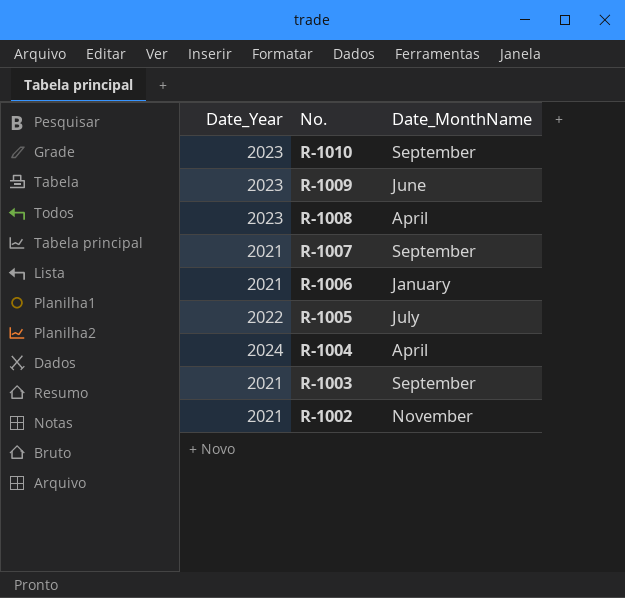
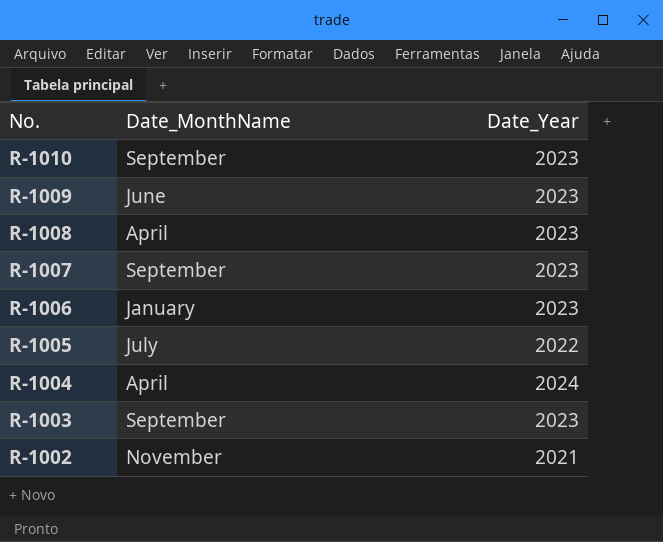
column Date_Year | position: 1 -> 3
R-1007 | Date_Year: 2021 -> 2023
R-1006 | Date_Year: 2021 -> 2023
R-1003 | Date_Year: 2021 -> 2023

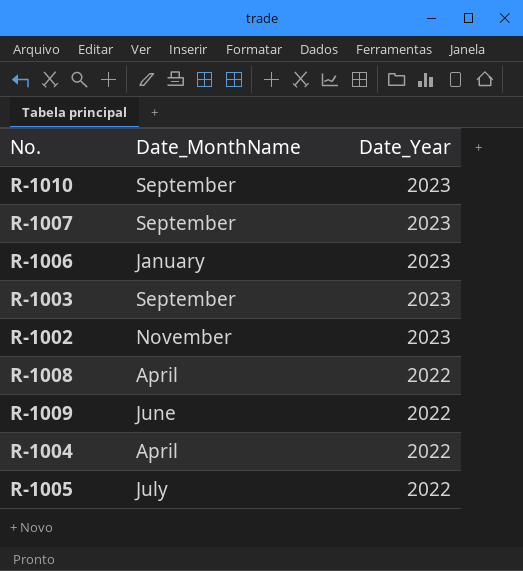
row order: No. descending -> Date_Year descending
R-1002 | Date_Year: 2021 -> 2023
R-1008 | Date_Year: 2023 -> 2022
R-1009 | Date_Year: 2023 -> 2022
R-1004 | Date_Year: 2024 -> 2022

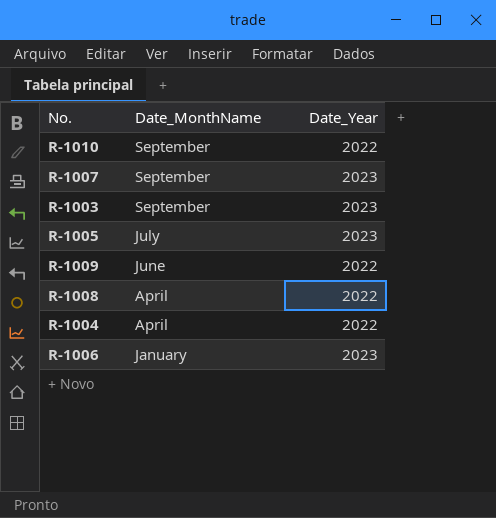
row order: Date_Year descending -> Date_MonthName descending
row R-1002: November | 2023 -> none
R-1010 | Date_Year: 2023 -> 2022
R-1005 | Date_Year: 2022 -> 2023

